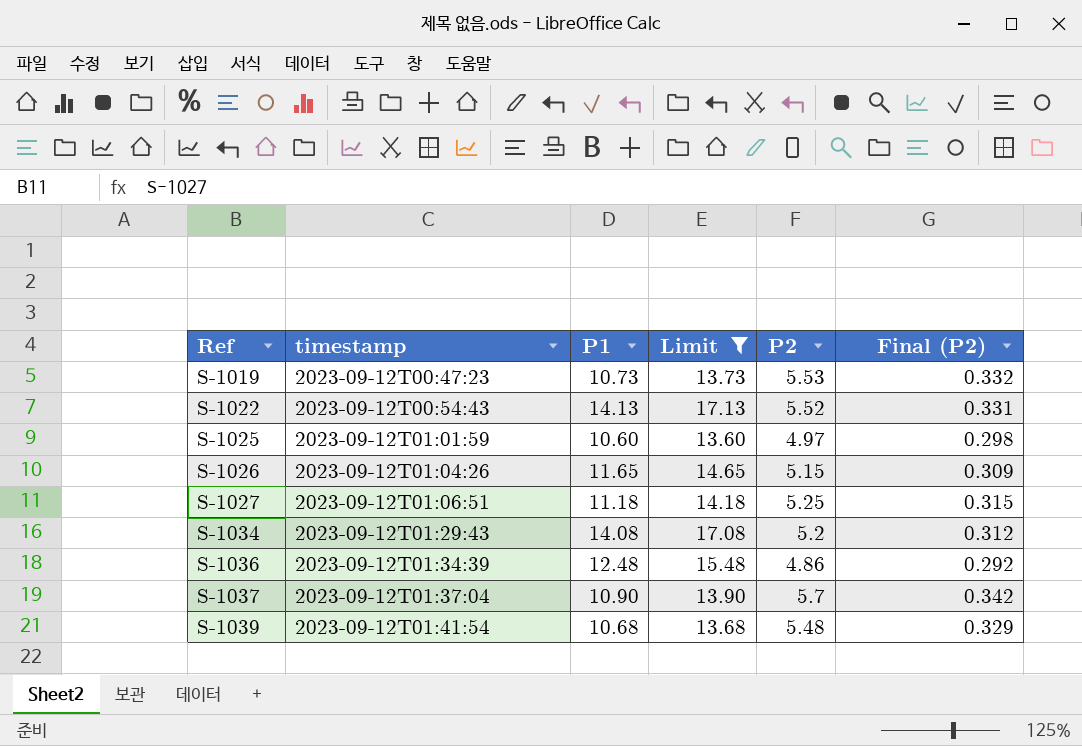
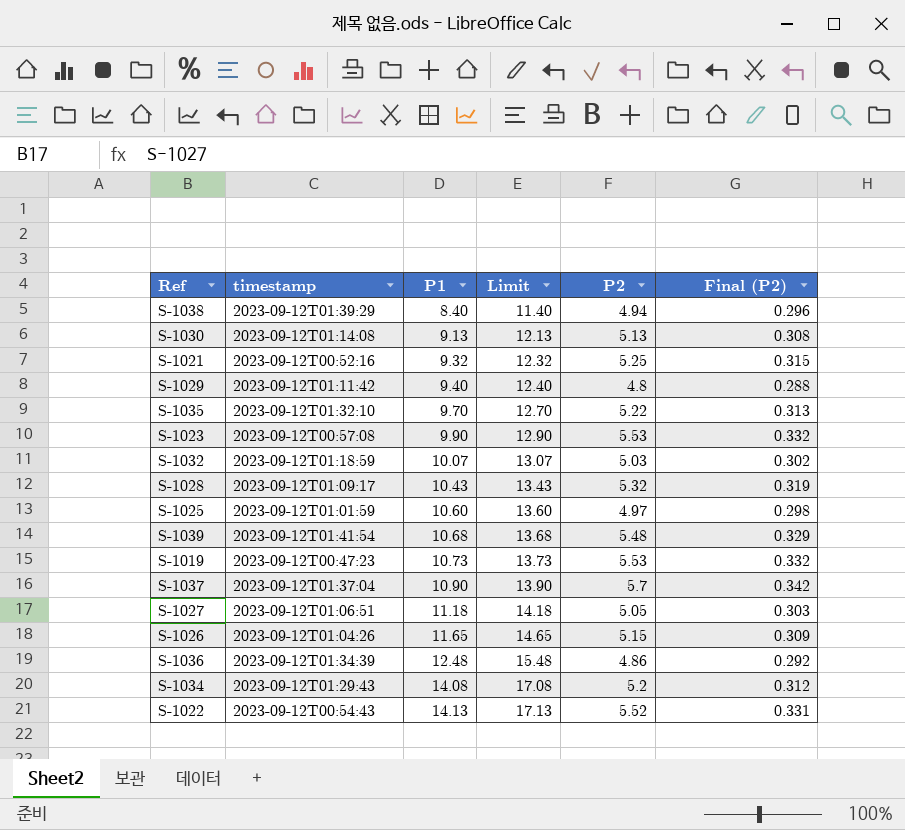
filter: Limit >= 13.60 -> none
row order: Ref ascending -> P1 ascending
S-1027 | P2: 5.25 -> 5.05
S-1027 | Final (P2): 0.315 -> 0.303

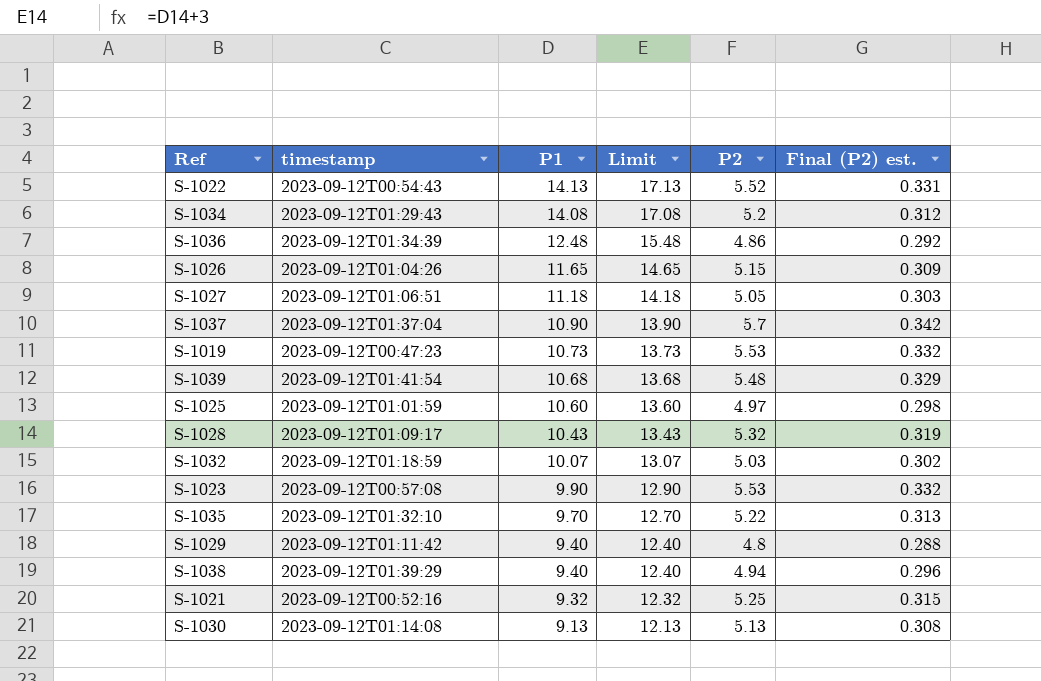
row order: P1 ascending -> P1 descending
column name: Final (P2) -> Final (P2) est.
S-1038 | P1: 8.40 -> 9.40
S-1038 | Limit: 11.40 -> 12.40

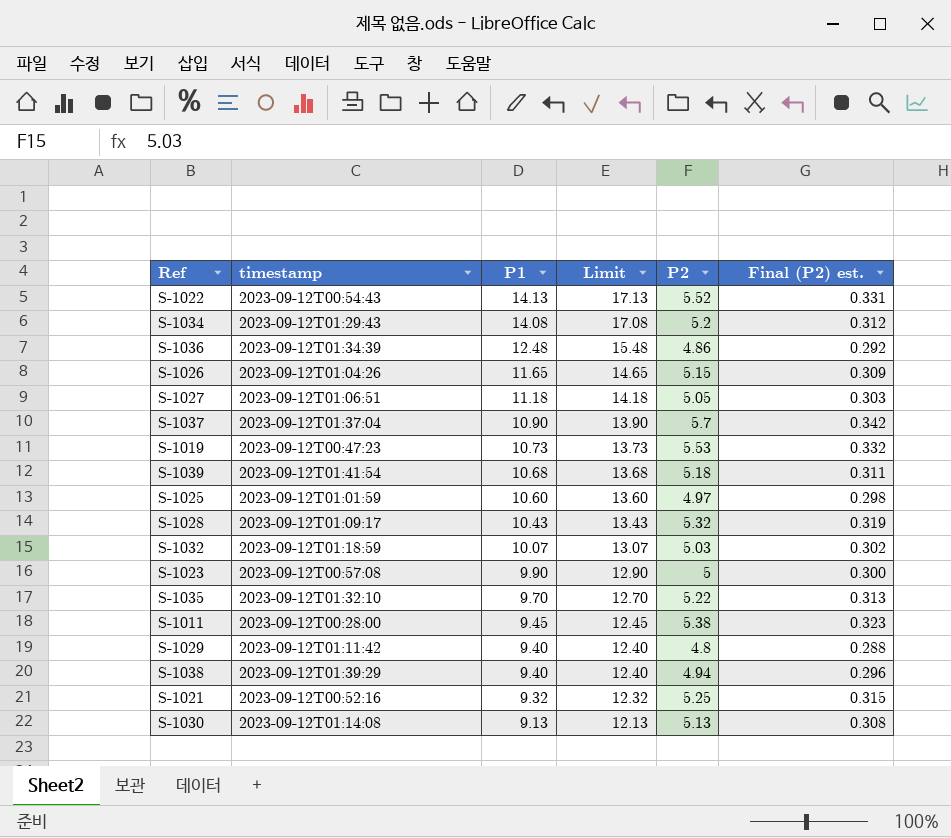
S-1039 | P2: 5.48 -> 5.18
S-1039 | Final (P2) est.: 0.329 -> 0.311
S-1023 | P2: 5.53 -> 5
S-1023 | Final (P2) est.: 0.332 -> 0.300
row S-1011: none -> 2023-09-12T00:28:00 | 9.45 | 12.45 | 5.38 | 0.323

